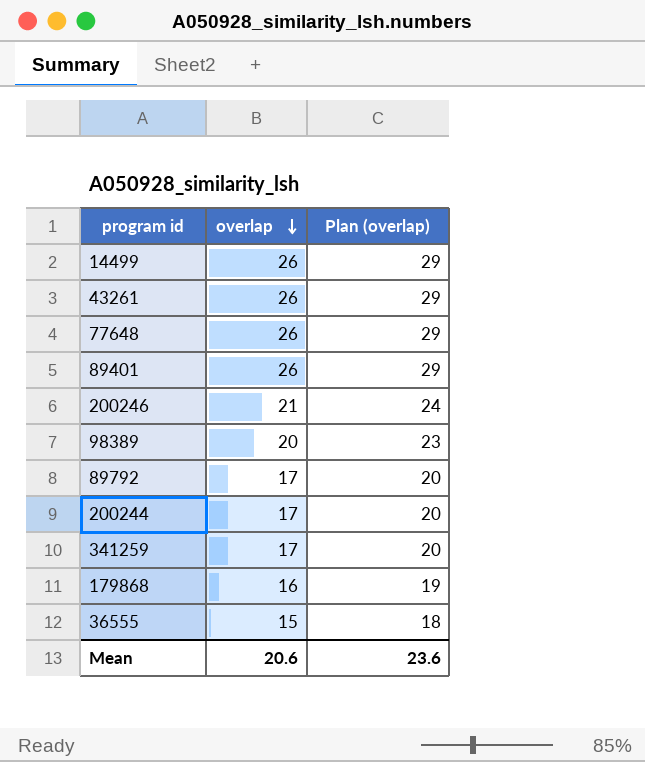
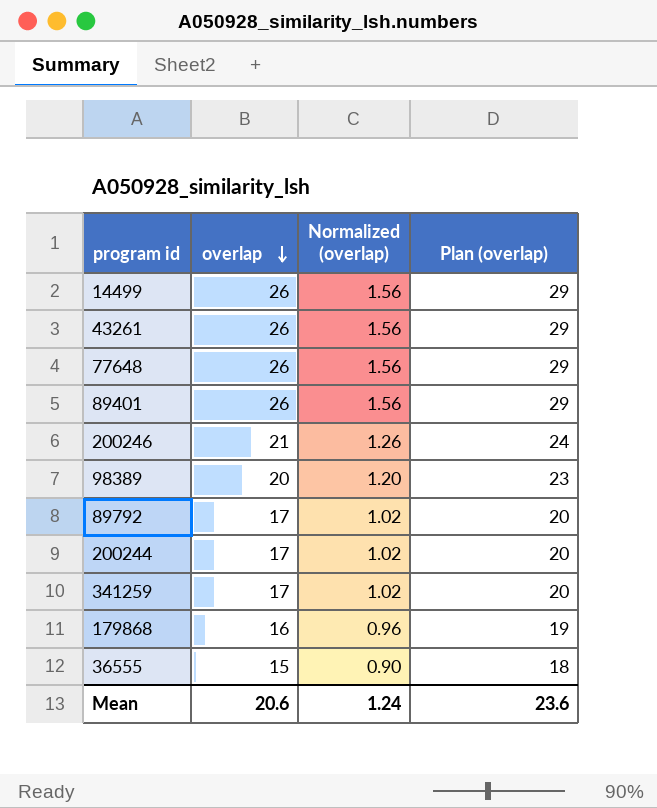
column Normalized (overlap) | formula: none -> [overlap] * 0.06

